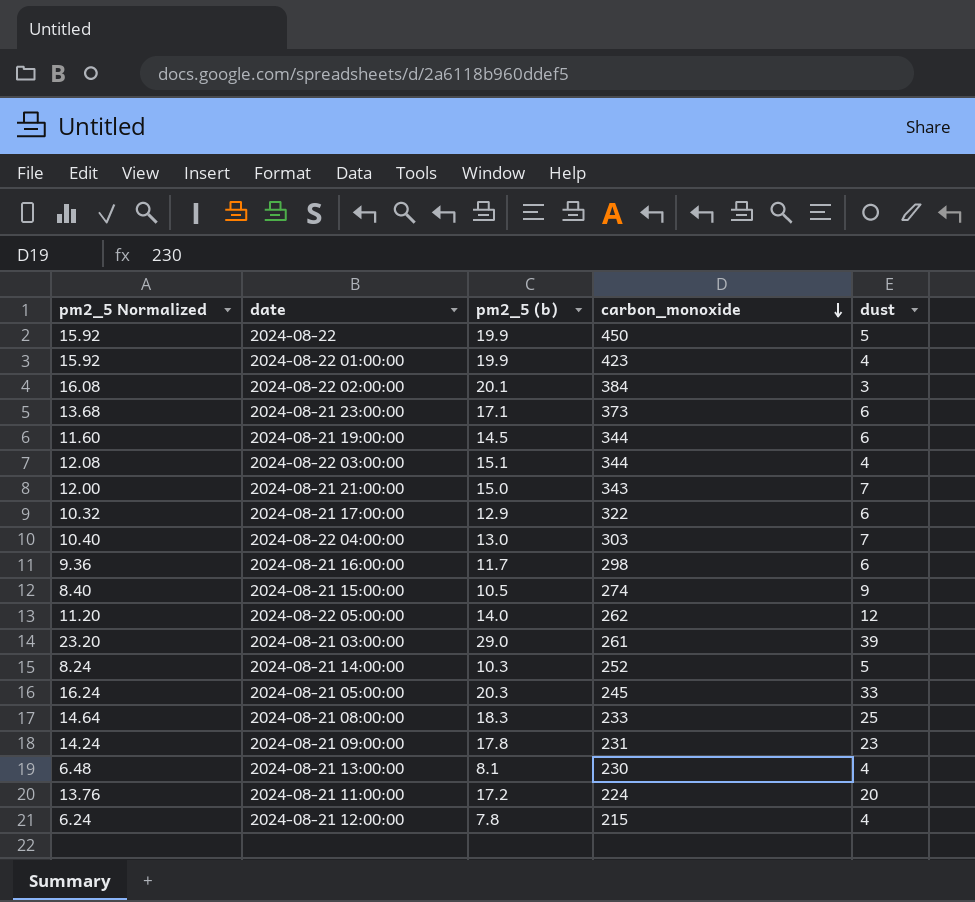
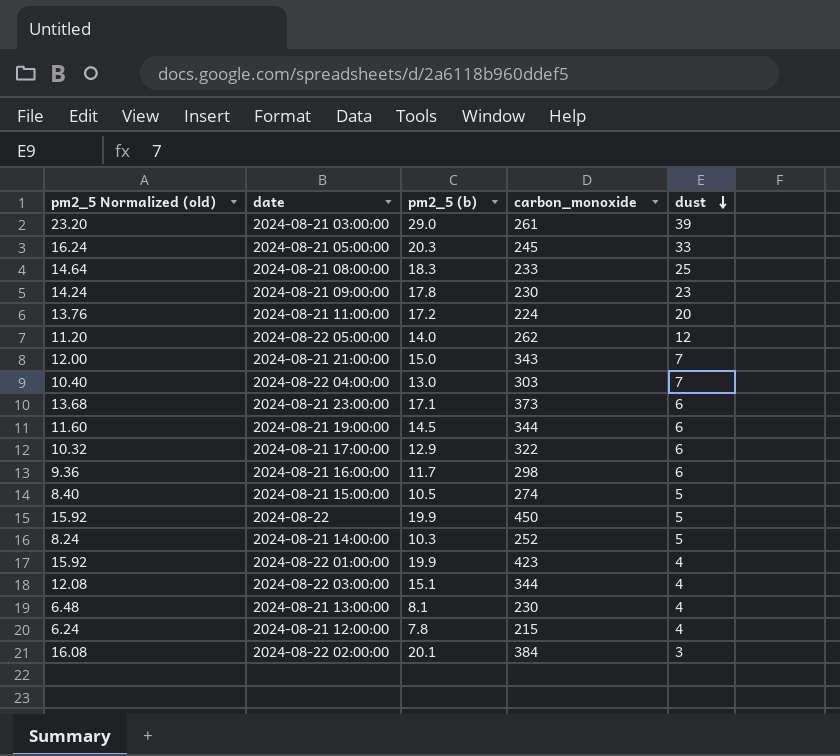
row order: carbon_monoxide descending -> dust descending
column name: pm2_5 Normalized -> pm2_5 Normalized (old)
2024-08-21 09:00:00 | carbon_monoxide: 231 -> 230
2024-08-21 15:00:00 | dust: 9 -> 5

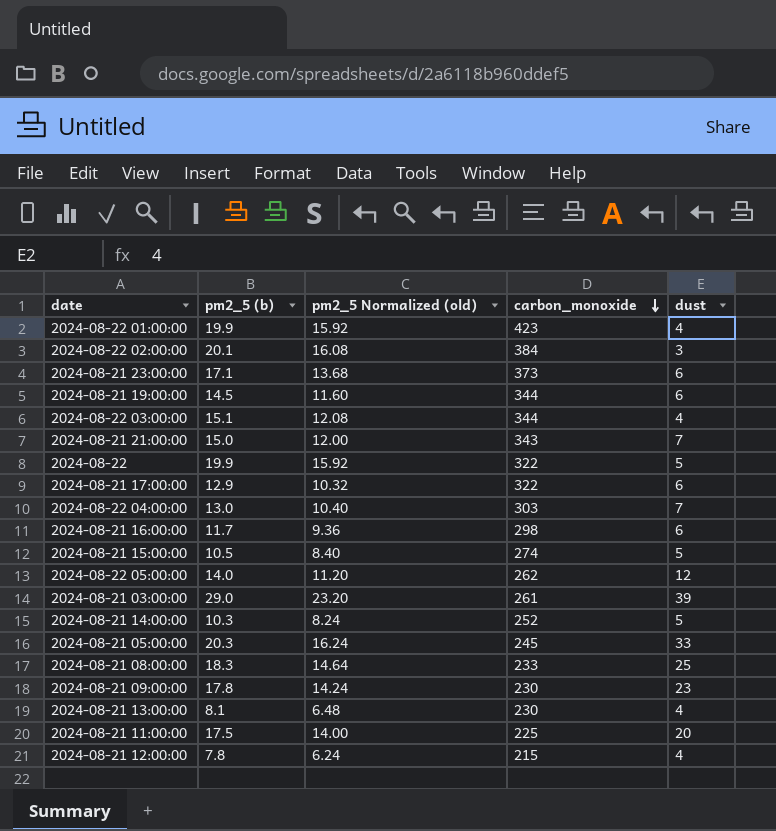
row order: dust descending -> carbon_monoxide descending
column pm2_5 Normalized (old) | position: 1 -> 3
2024-08-22 | carbon_monoxide: 450 -> 322
2024-08-21 11:00:00 | pm2_5 (b): 17.2 -> 17.5
2024-08-21 11:00:00 | pm2_5 Normalized (old): 13.76 -> 14.00
2024-08-21 11:00:00 | carbon_monoxide: 224 -> 225

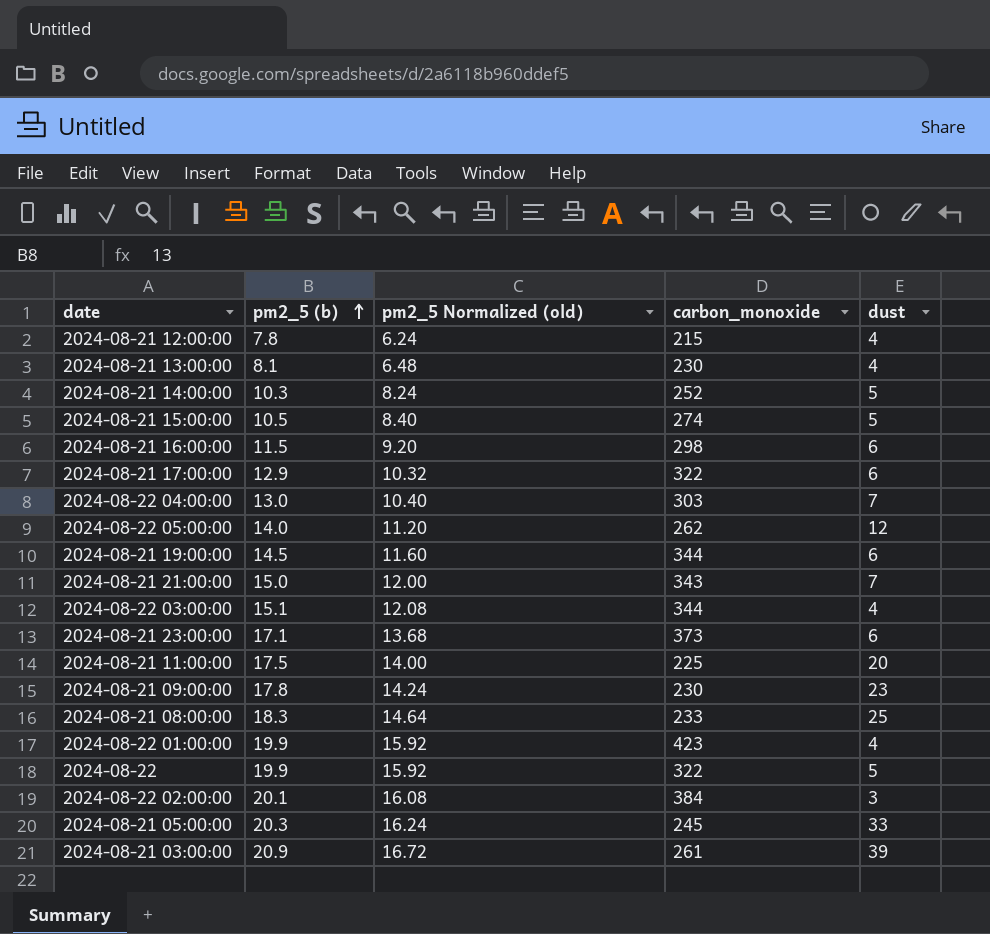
row order: carbon_monoxide descending -> pm2_5 (b) ascending
2024-08-21 16:00:00 | pm2_5 (b): 11.7 -> 11.5
2024-08-21 16:00:00 | pm2_5 Normalized (old): 9.36 -> 9.20
2024-08-21 03:00:00 | pm2_5 (b): 29.0 -> 20.9
2024-08-21 03:00:00 | pm2_5 Normalized (old): 23.20 -> 16.72

